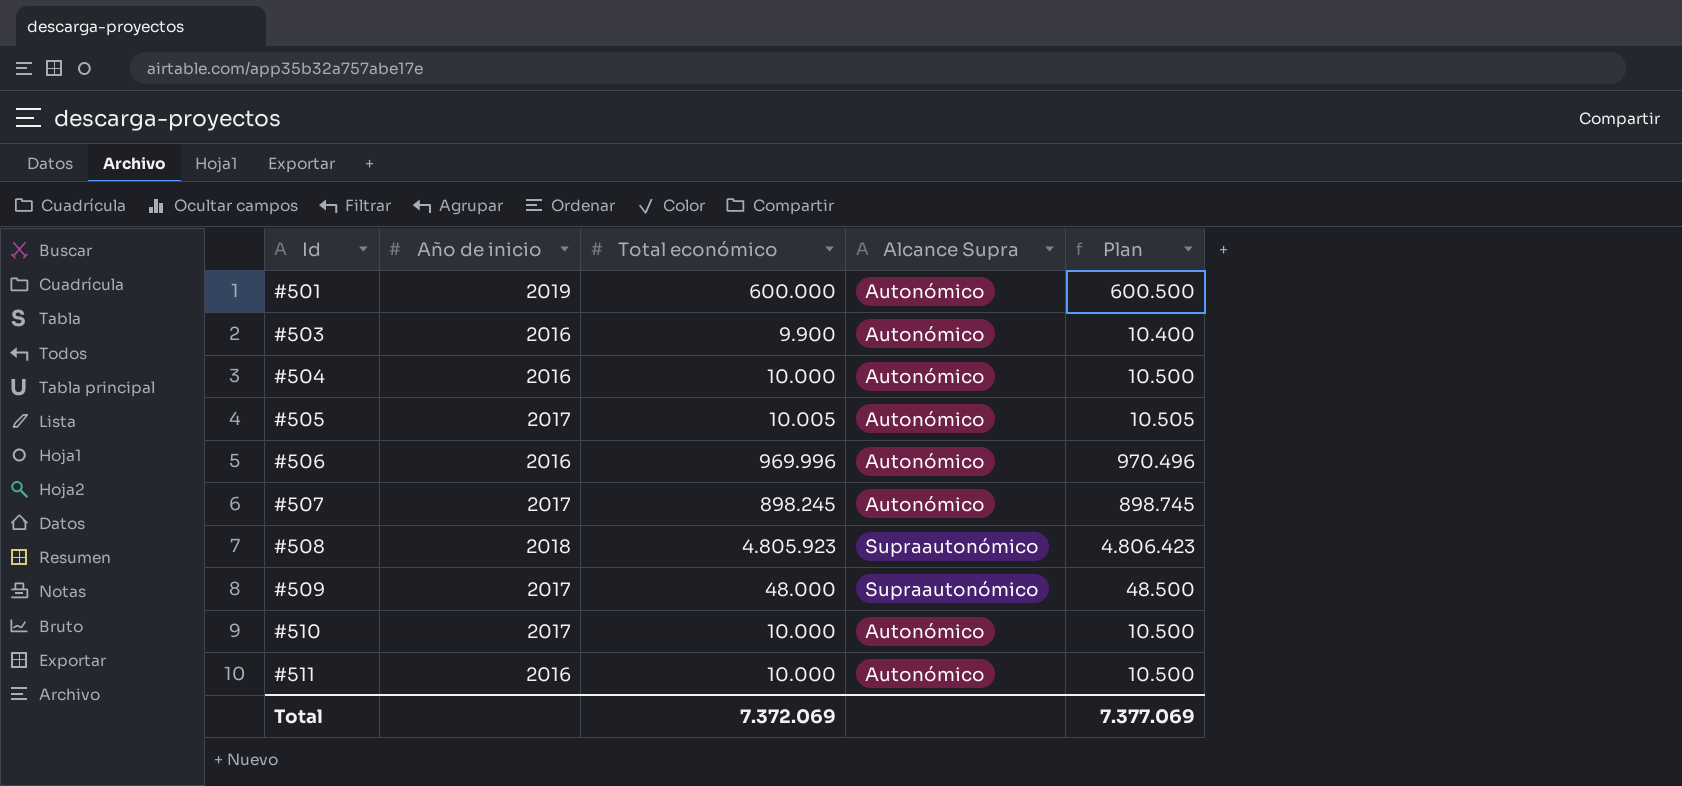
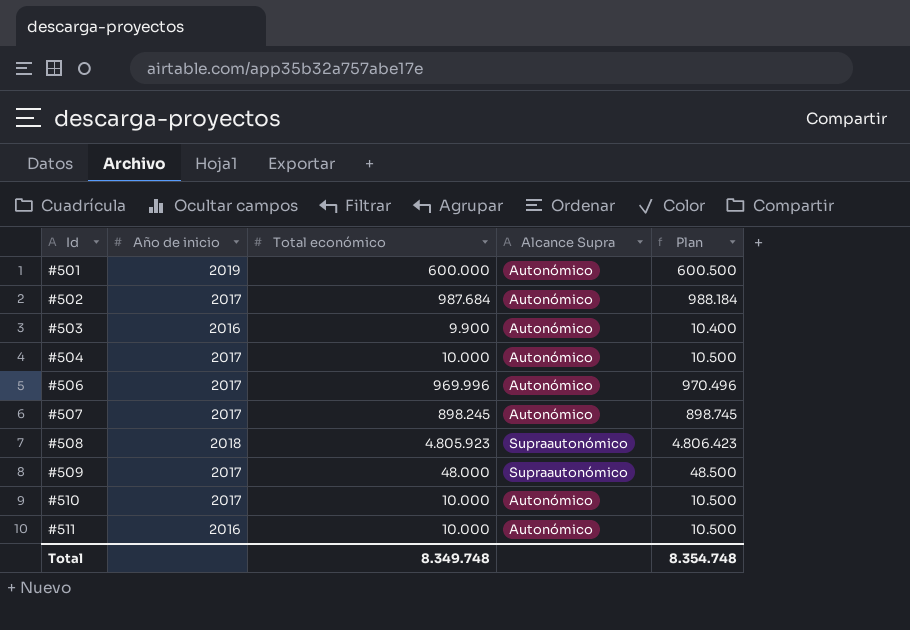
row #505: 2017 | 10.005 | Autonómico | 10.505 -> none
row #502: none -> 2017 | 987.684 | Autonómico | 988.184
#504 | Año de inicio: 2016 -> 2017
#506 | Año de inicio: 2016 -> 2017
Total | Total económico: 7.372.069 -> 8.349.748
Total | Plan: 7.377.069 -> 8.354.748

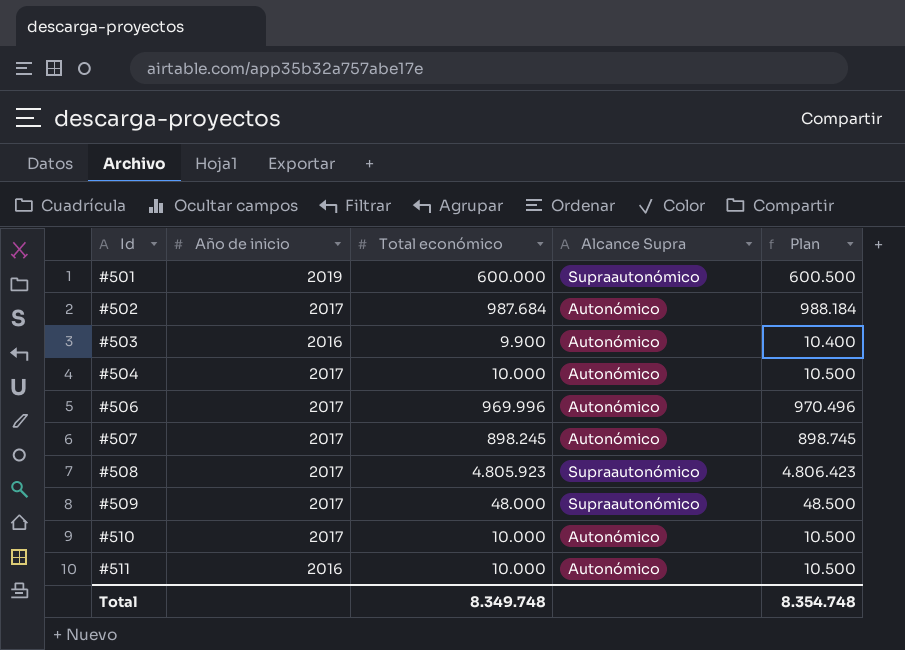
#501 | Alcance Supra: Autonómico -> Supraautonómico
#508 | Año de inicio: 2018 -> 2017

